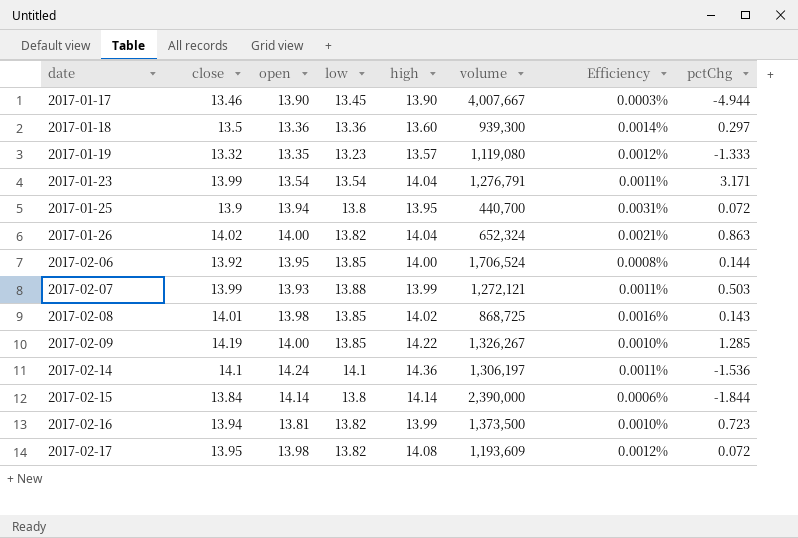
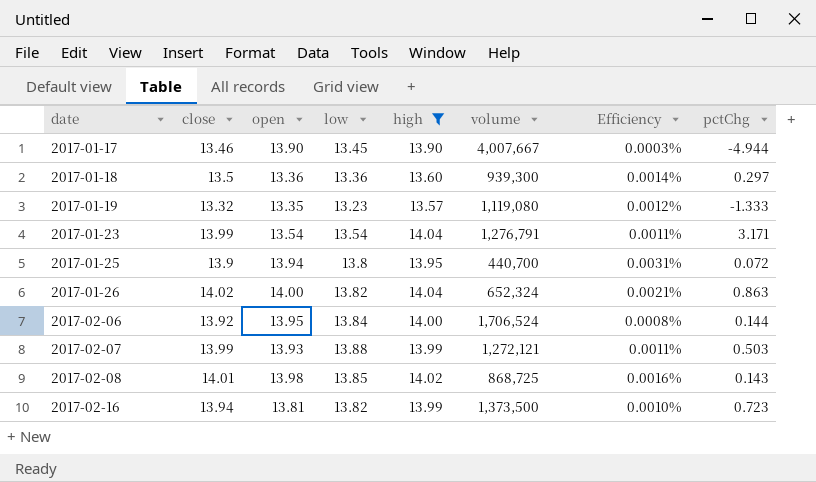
filter: none -> high <= 14.04
2017-02-06 | low: 13.85 -> 13.84

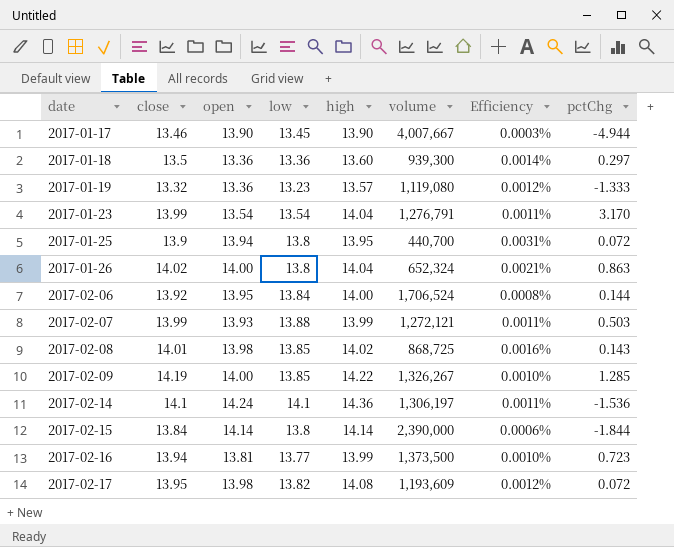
filter: high <= 14.04 -> none
2017-01-19 | open: 13.35 -> 13.36
2017-01-23 | pctChg: 3.171 -> 3.170
2017-01-26 | low: 13.82 -> 13.8
2017-02-16 | low: 13.82 -> 13.77

